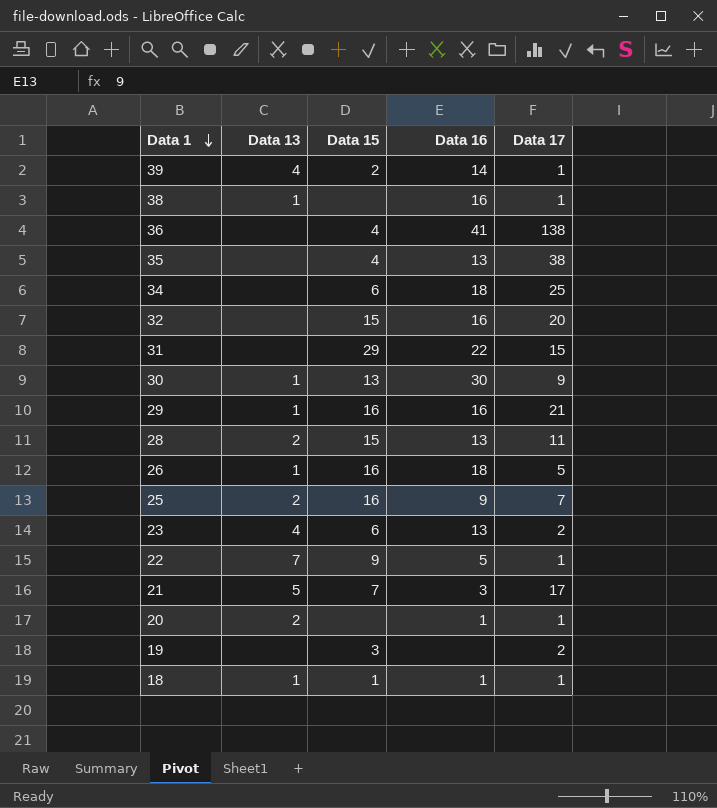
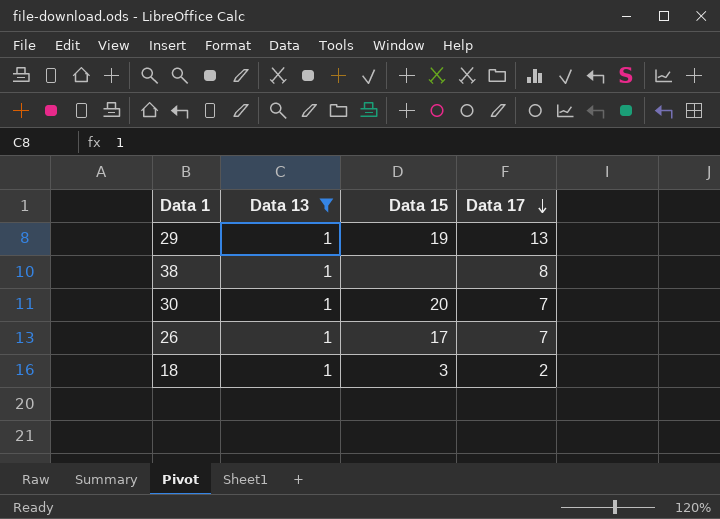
filter: none -> Data 13 = 1
row order: Data 1 descending -> Data 17 descending
column Data 16 | position: 4 -> none
29 | Data 15: 16 -> 19
29 | Data 17: 21 -> 13
38 | Data 17: 1 -> 8
30 | Data 15: 13 -> 20
30 | Data 17: 9 -> 7
26 | Data 15: 16 -> 17
26 | Data 17: 5 -> 7
18 | Data 15: 1 -> 3
18 | Data 17: 1 -> 2

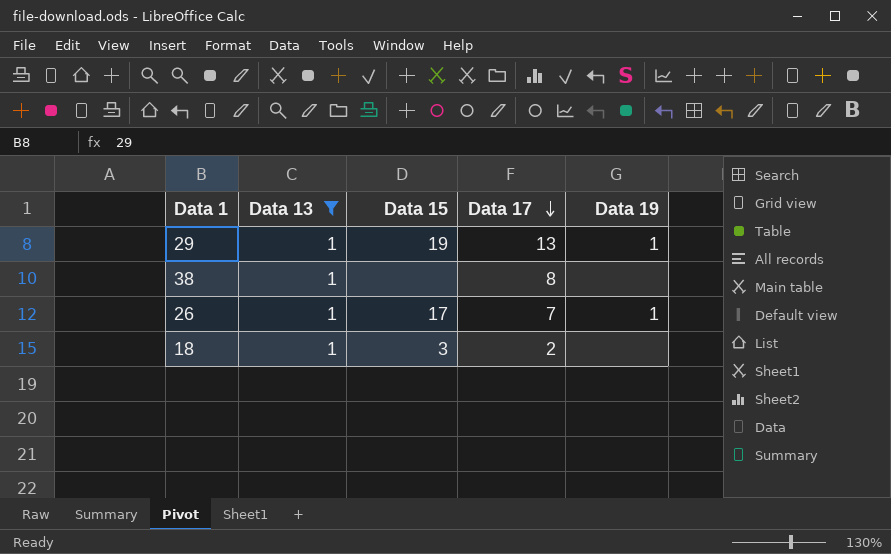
column Data 19 | position: none -> 5
row 30: 1 | 20 | 7 -> none

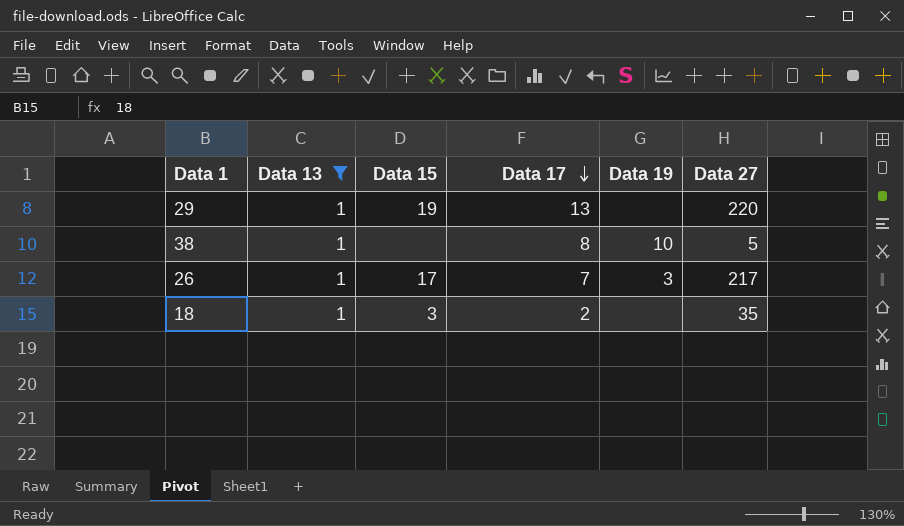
column Data 27 | position: none -> 6
29 | Data 19: 1 -> none
38 | Data 19: none -> 10
26 | Data 19: 1 -> 3

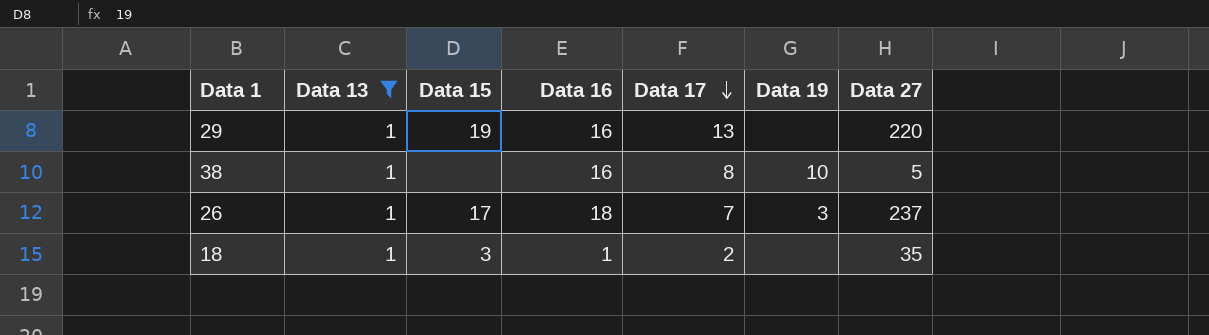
column Data 16 | position: none -> 4
26 | Data 27: 217 -> 237

